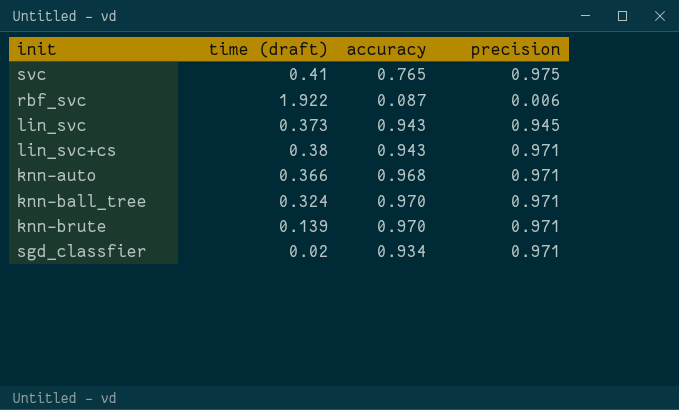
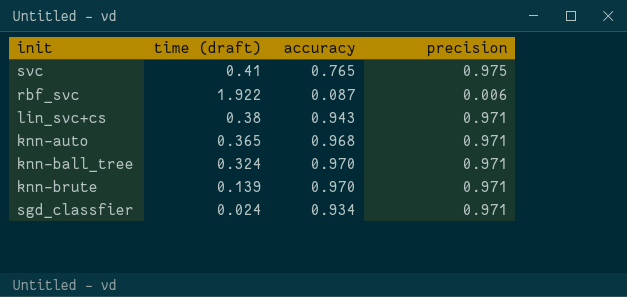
row lin_svc: 0.373 | 0.943 | 0.945 -> none
knn-auto | time (draft): 0.366 -> 0.365
sgd_classfier | time (draft): 0.02 -> 0.024

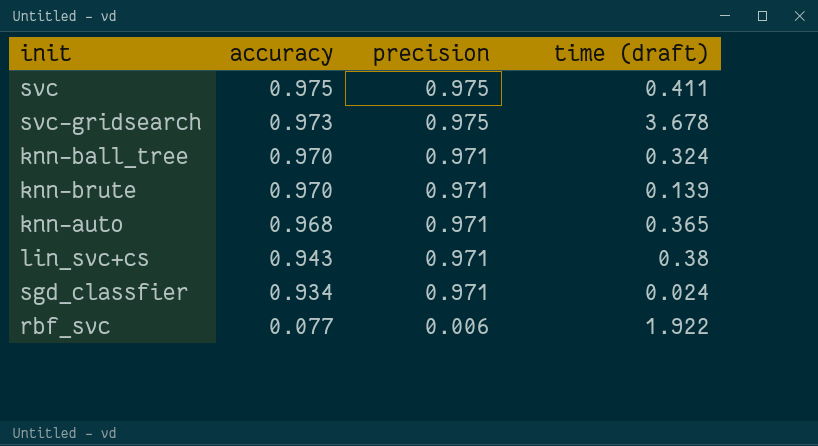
row order: none -> accuracy descending
column time (draft) | position: 2 -> 4
svc | accuracy: 0.765 -> 0.975
svc | time (draft): 0.41 -> 0.411
row svc-gridsearch: none -> 0.973 | 0.975 | 3.678
rbf_svc | accuracy: 0.087 -> 0.077

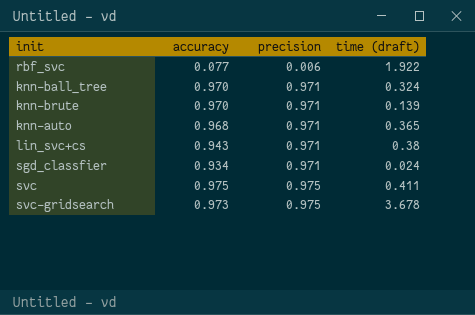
row order: accuracy descending -> precision ascending

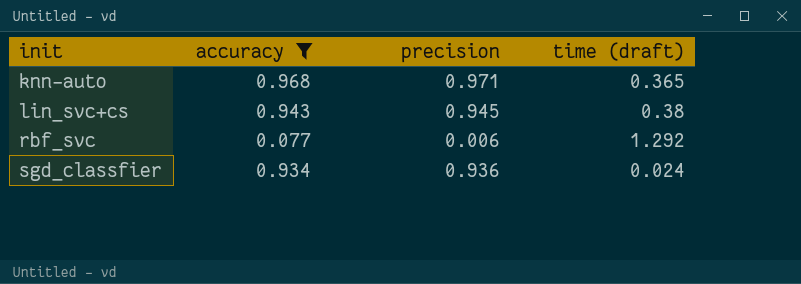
filter: none -> accuracy <= 0.968
row order: precision ascending -> init ascending
lin_svc+cs | precision: 0.971 -> 0.945
rbf_svc | time (draft): 1.922 -> 1.292
sgd_classfier | precision: 0.971 -> 0.936

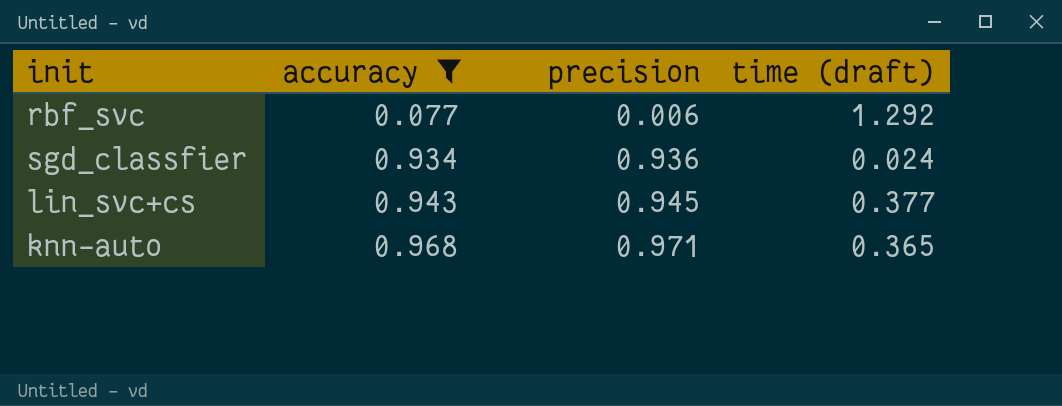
row order: init ascending -> accuracy ascending
lin_svc+cs | time (draft): 0.38 -> 0.377

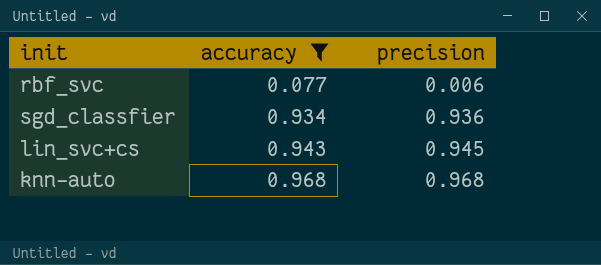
column time (draft) | position: 4 -> none
knn-auto | precision: 0.971 -> 0.968

